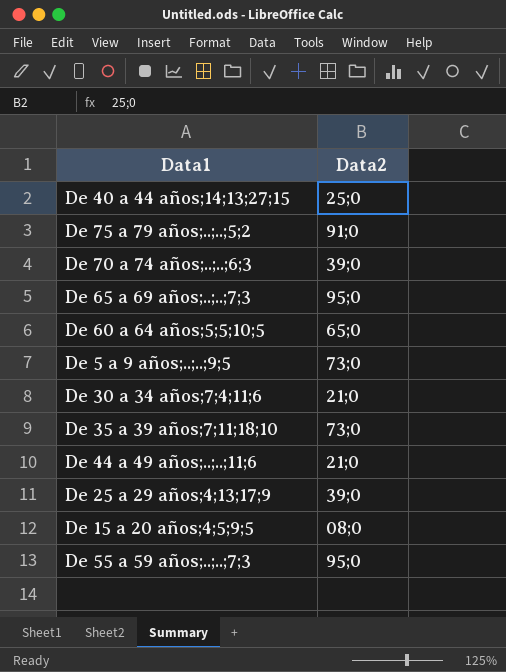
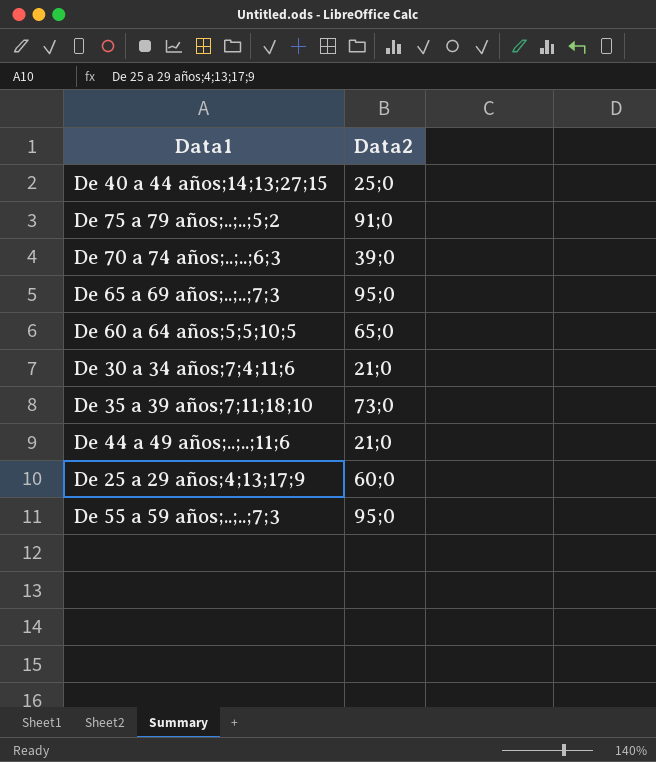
row De 5 a 9 años;..;..;9;5: 73;0 -> none
row De 15 a 20 años;4;5;9;5: 08;0 -> none
De 25 a 29 años;4;13;17;9 | Data2: 39;0 -> 60;0

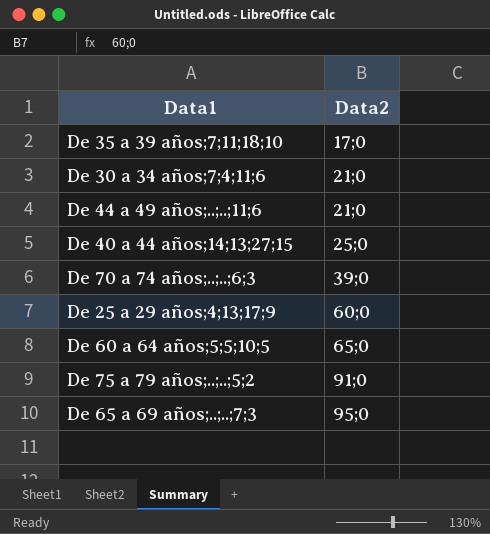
row order: none -> Data2 ascending
row De 55 a 59 años;..;..;7;3: 95;0 -> none
De 35 a 39 años;7;11;18;10 | Data2: 73;0 -> 17;0

